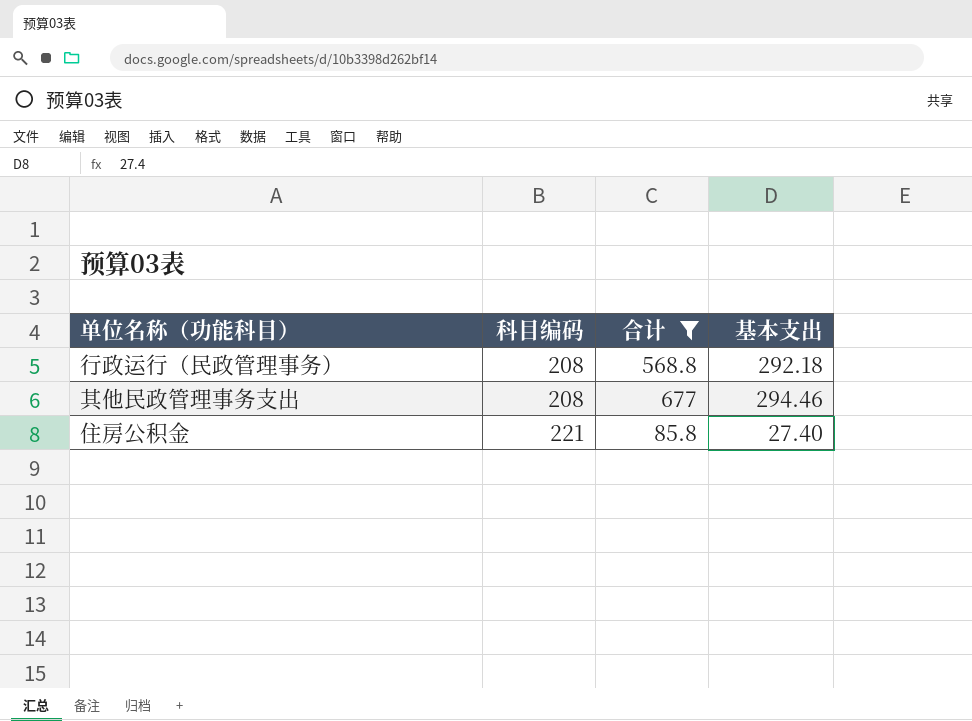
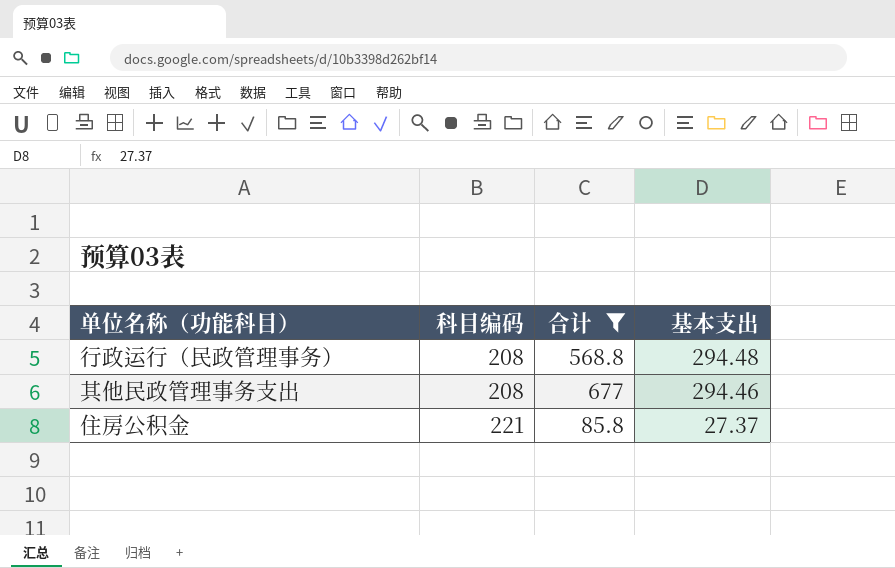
行政运行（民政管理事务） | 基本支出: 292.18 -> 294.48
住房公积金 | 基本支出: 27.40 -> 27.37

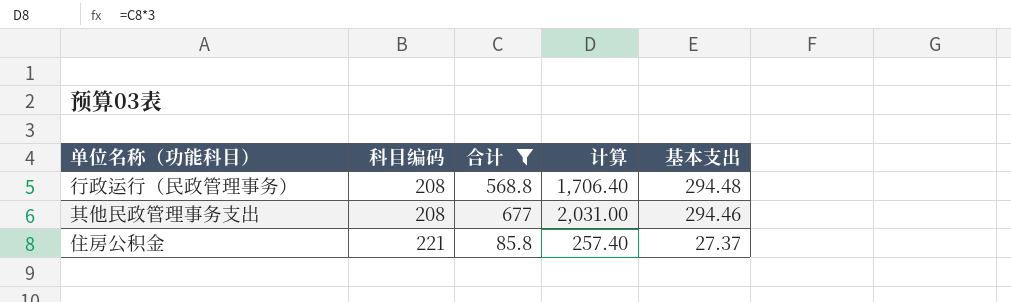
column 计算 | formula: none -> [合计] * 3

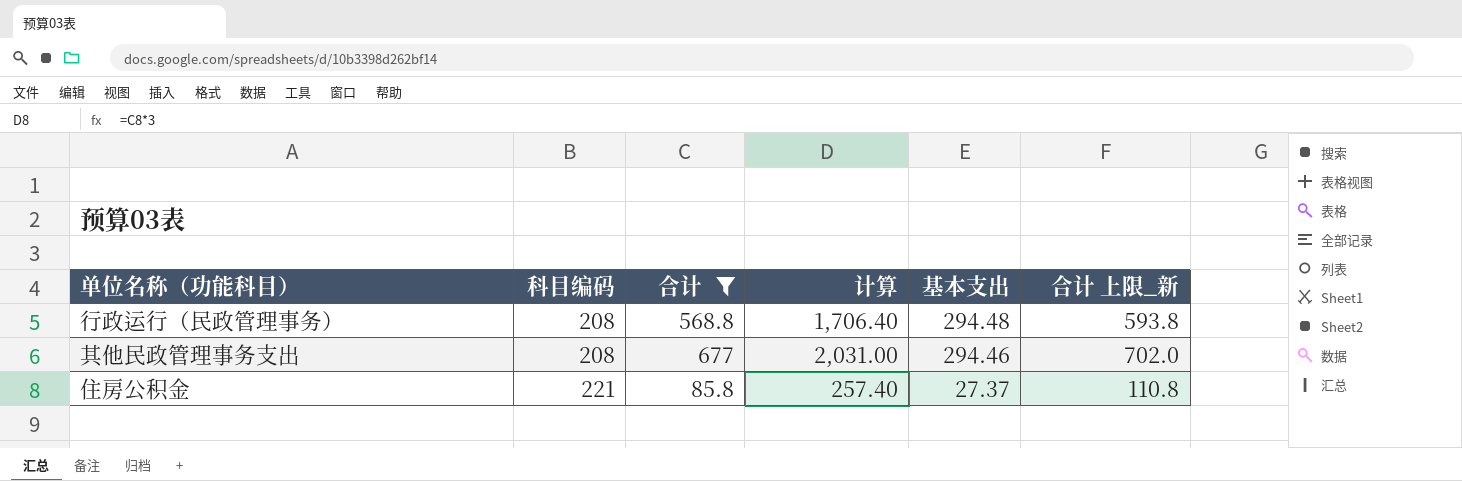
column 合计 上限_新 | formula: none -> [合计] + 25

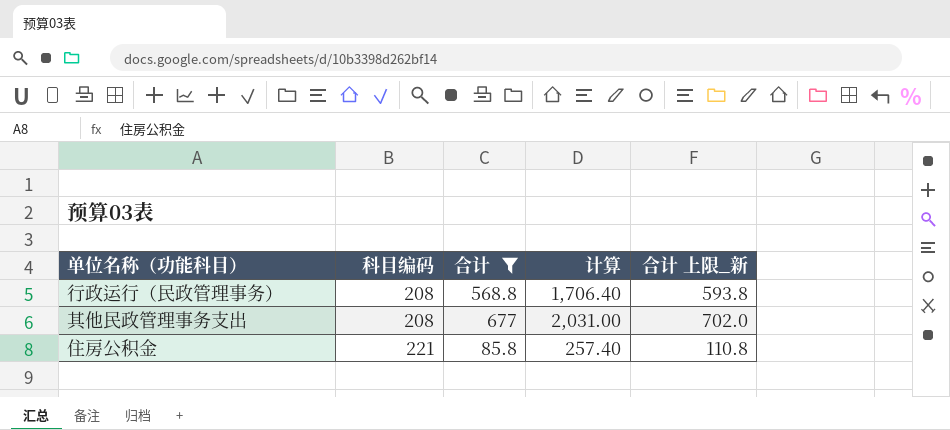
column 基本支出 | position: 5 -> none

